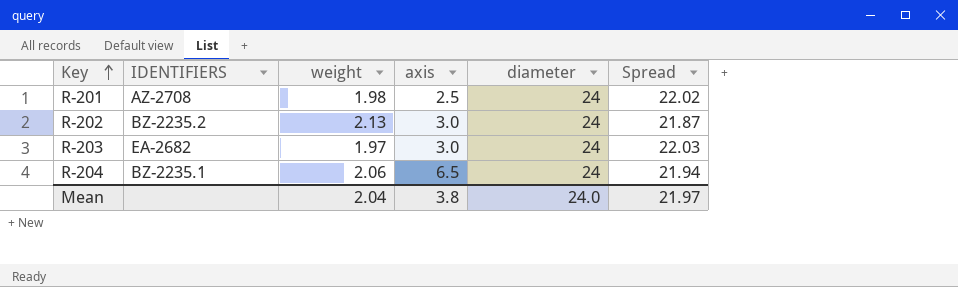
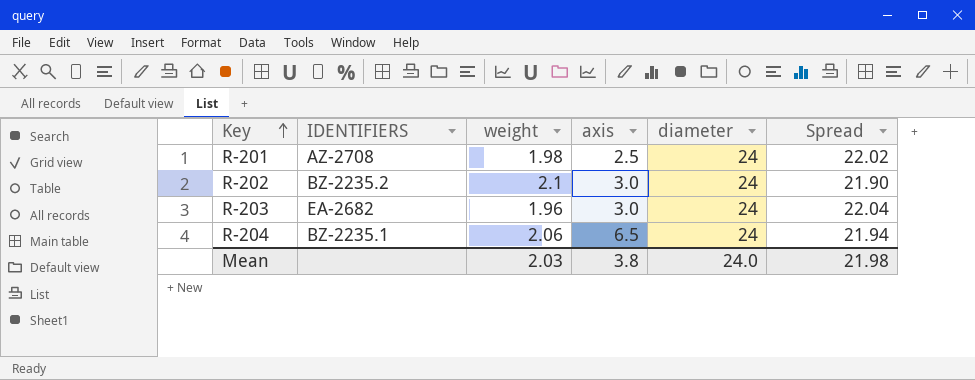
R-202 | weight: 2.13 -> 2.1
R-202 | Spread: 21.87 -> 21.90
R-203 | weight: 1.97 -> 1.96
R-203 | Spread: 22.03 -> 22.04
Mean | weight: 2.04 -> 2.03
Mean | Spread: 21.97 -> 21.98

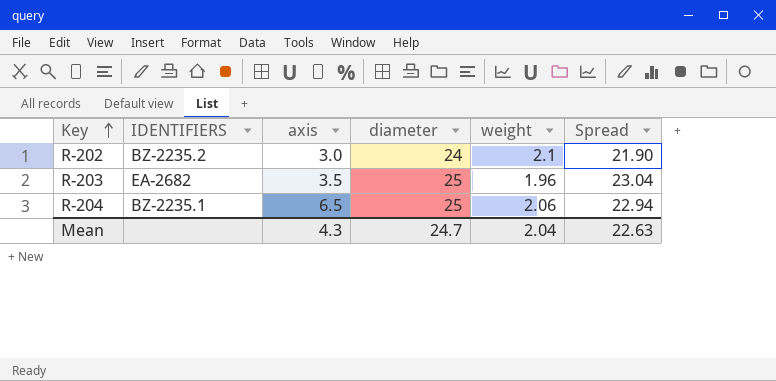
column weight | position: 3 -> 5
row R-201: AZ-2708 | 1.98 | 2.5 | 24 | 22.02 -> none
R-203 | axis: 3.0 -> 3.5
R-203 | diameter: 24 -> 25
R-203 | Spread: 22.04 -> 23.04
R-204 | diameter: 24 -> 25
R-204 | Spread: 21.94 -> 22.94
Mean | axis: 3.8 -> 4.3
Mean | diameter: 24.0 -> 24.7
Mean | weight: 2.03 -> 2.04
Mean | Spread: 21.98 -> 22.63

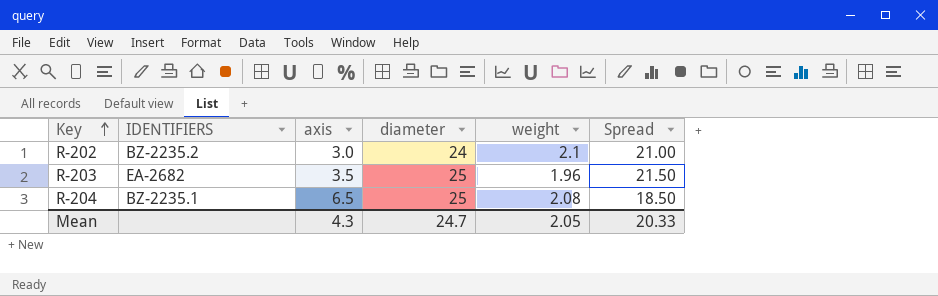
column Spread | formula: [diameter] - [weight] -> [diameter] - [axis]
R-204 | weight: 2.06 -> 2.08
Mean | weight: 2.04 -> 2.05
Mean | Spread: 22.63 -> 20.33

